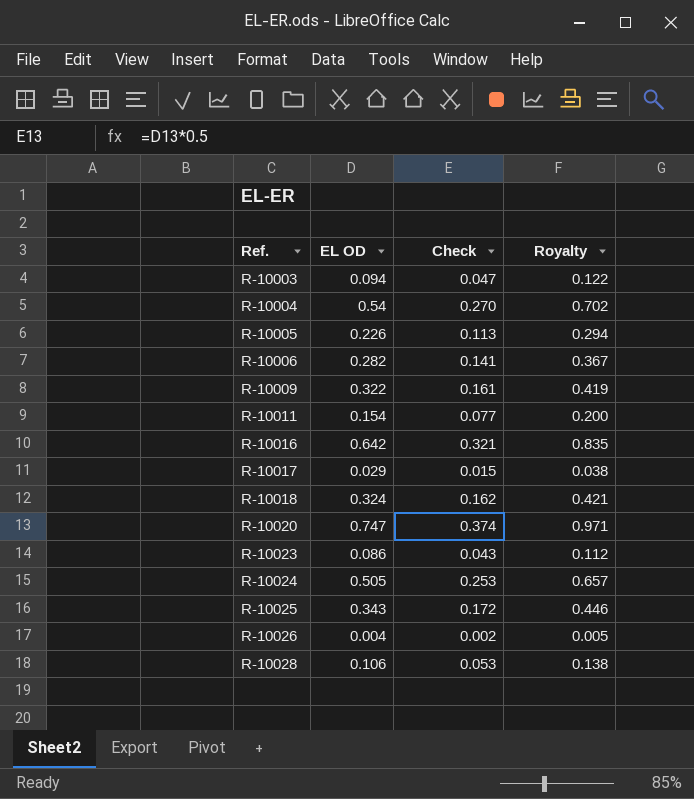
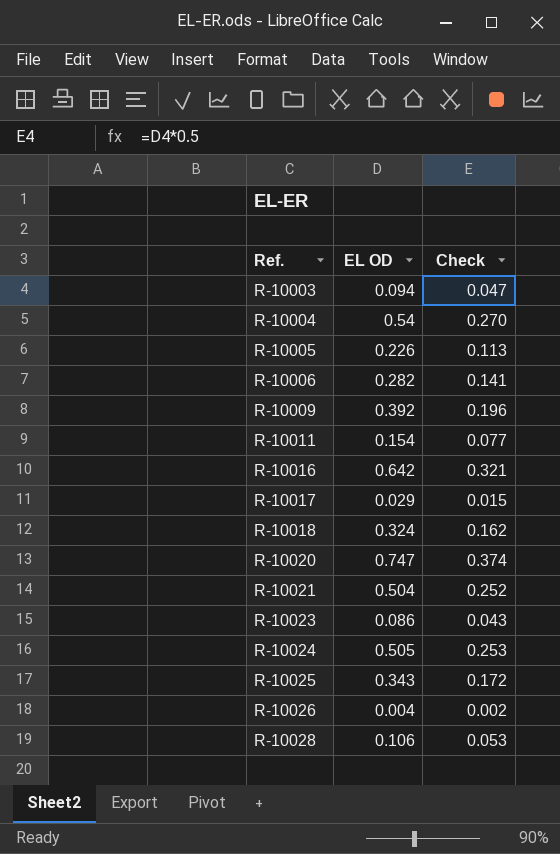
column Royalty | formula: [EL OD] * 1.3 -> none
R-10009 | EL OD: 0.322 -> 0.392
R-10009 | Check: 0.161 -> 0.196
row R-10021: none -> 0.504 | 0.252

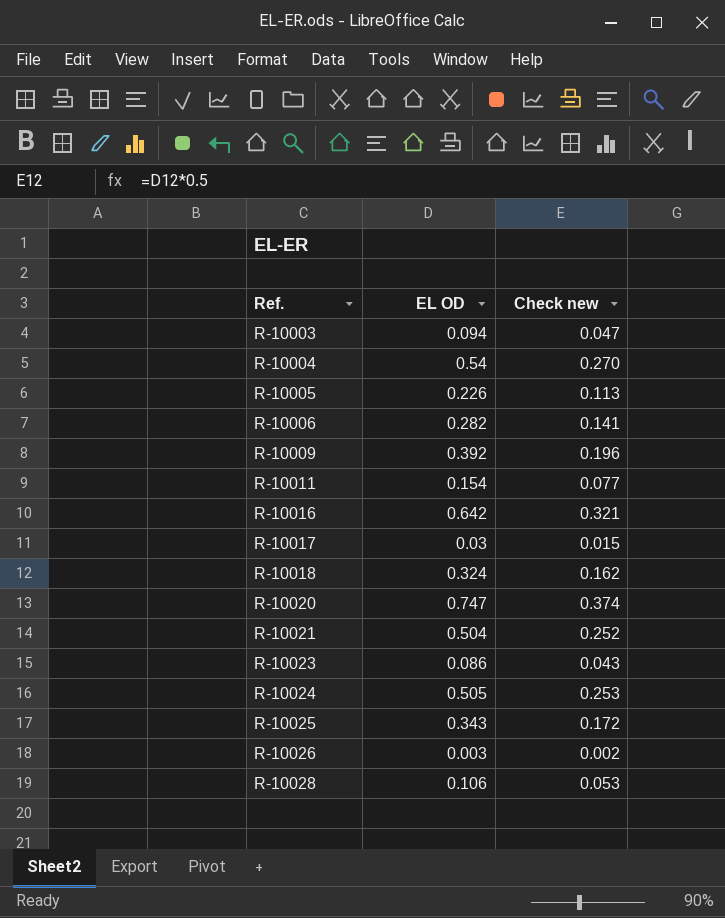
column name: Check -> Check new
R-10017 | EL OD: 0.029 -> 0.03
R-10026 | EL OD: 0.004 -> 0.003

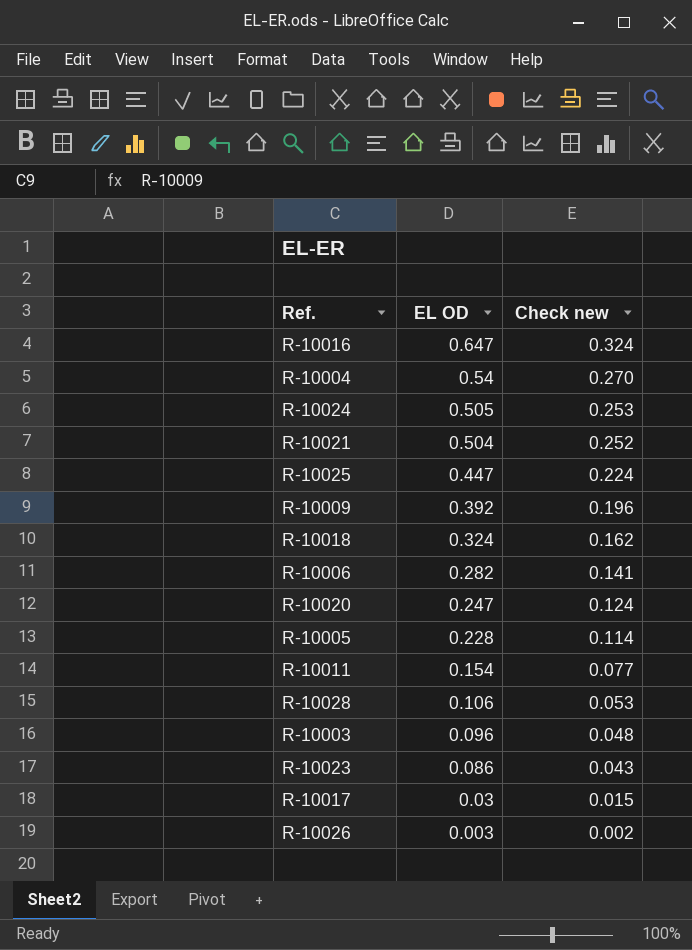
row order: Ref. ascending -> EL OD descending
R-10016 | EL OD: 0.642 -> 0.647
R-10016 | Check new: 0.321 -> 0.324
R-10025 | EL OD: 0.343 -> 0.447
R-10025 | Check new: 0.172 -> 0.224
R-10020 | EL OD: 0.747 -> 0.247
R-10020 | Check new: 0.374 -> 0.124
R-10005 | EL OD: 0.226 -> 0.228
R-10005 | Check new: 0.113 -> 0.114
R-10003 | EL OD: 0.094 -> 0.096
R-10003 | Check new: 0.047 -> 0.048

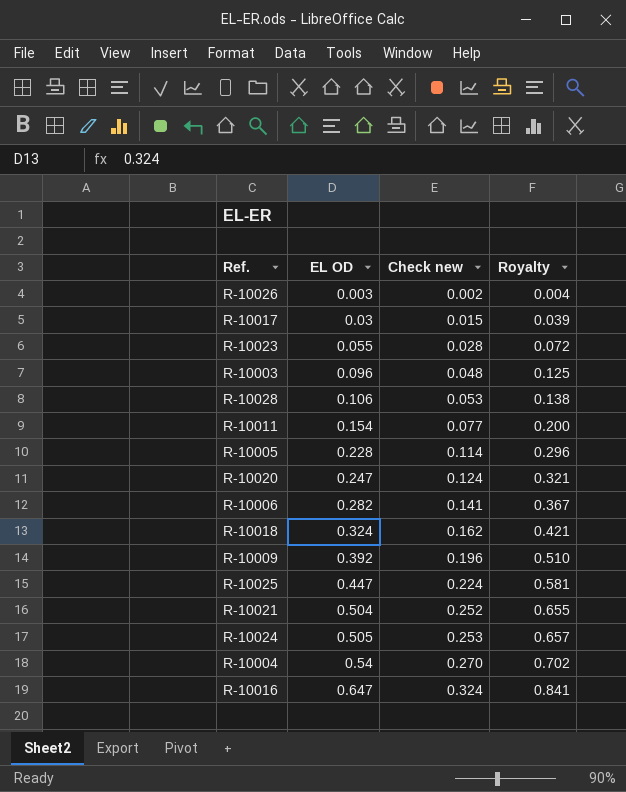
row order: EL OD descending -> EL OD ascending
column Royalty | formula: none -> [EL OD] * 1.3
R-10023 | EL OD: 0.086 -> 0.055
R-10023 | Check new: 0.043 -> 0.028

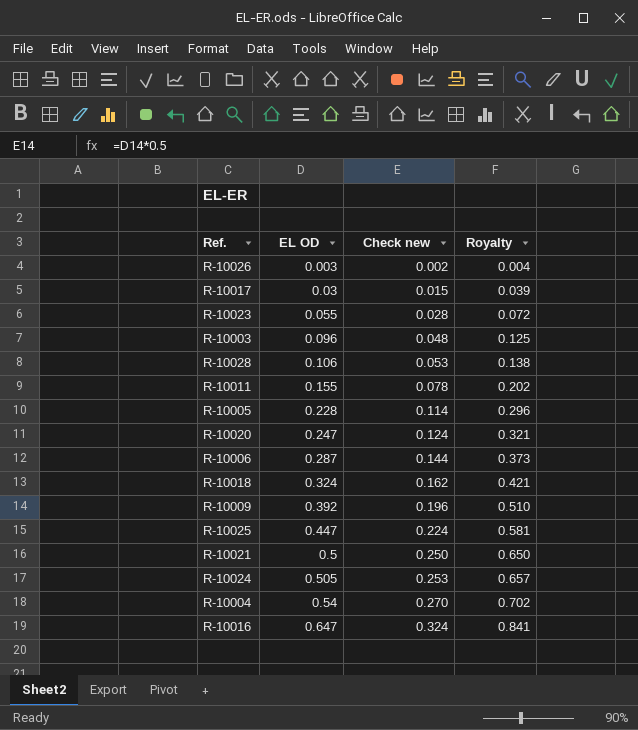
R-10011 | EL OD: 0.154 -> 0.155
R-10011 | Check new: 0.077 -> 0.078
R-10011 | Royalty: 0.200 -> 0.202
R-10006 | EL OD: 0.282 -> 0.287
R-10006 | Check new: 0.141 -> 0.144
R-10006 | Royalty: 0.367 -> 0.373
R-10021 | EL OD: 0.504 -> 0.5
R-10021 | Check new: 0.252 -> 0.250
R-10021 | Royalty: 0.655 -> 0.650

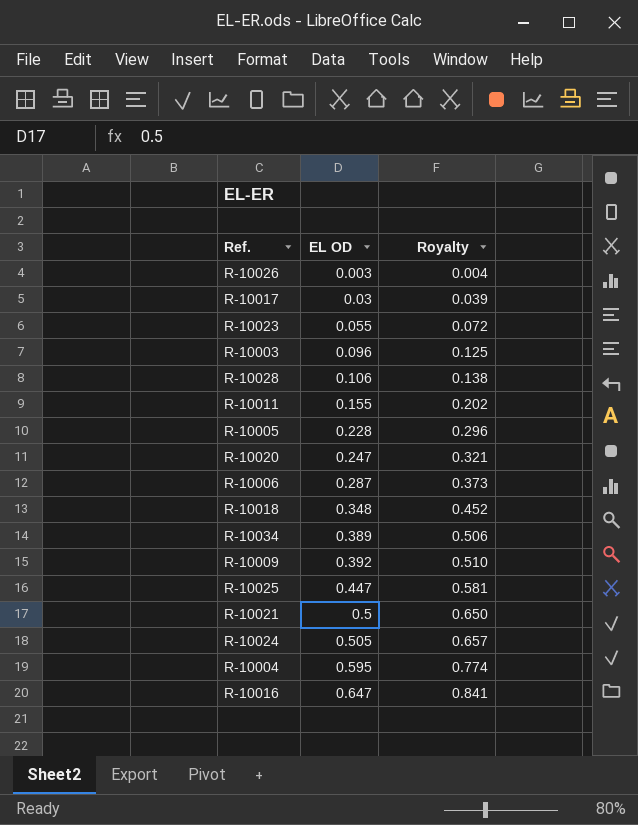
column Check new | formula: [EL OD] * 0.5 -> none
R-10018 | EL OD: 0.324 -> 0.348
R-10018 | Royalty: 0.421 -> 0.452
row R-10034: none -> 0.389 | 0.506
R-10004 | EL OD: 0.54 -> 0.595
R-10004 | Royalty: 0.702 -> 0.774

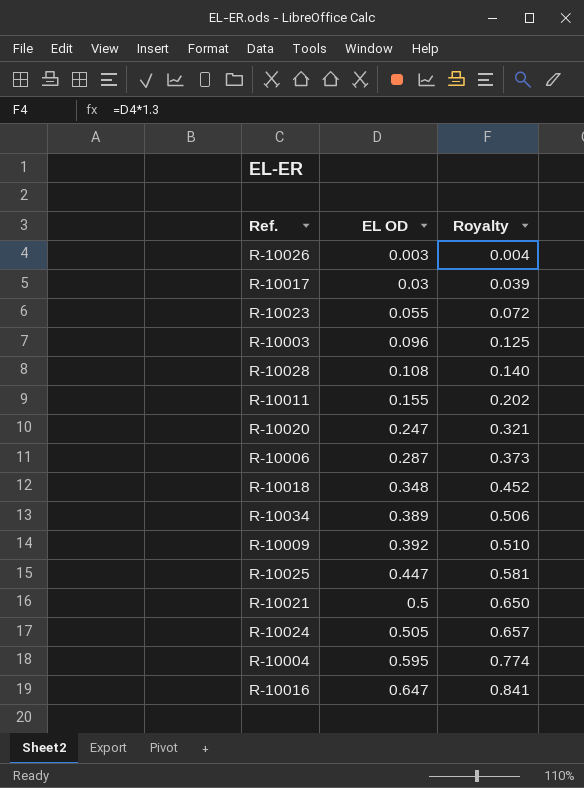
row R-10005: 0.228 | 0.296 -> none
R-10028 | EL OD: 0.106 -> 0.108
R-10028 | Royalty: 0.138 -> 0.140

